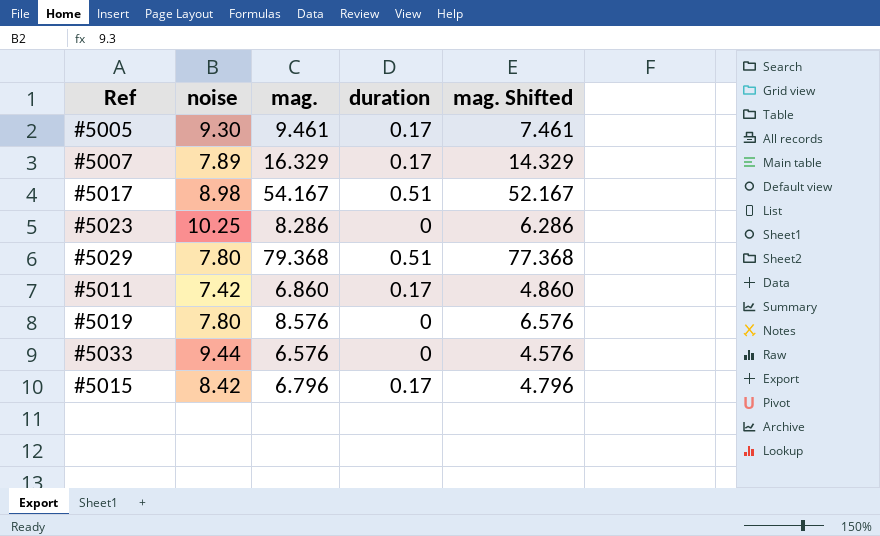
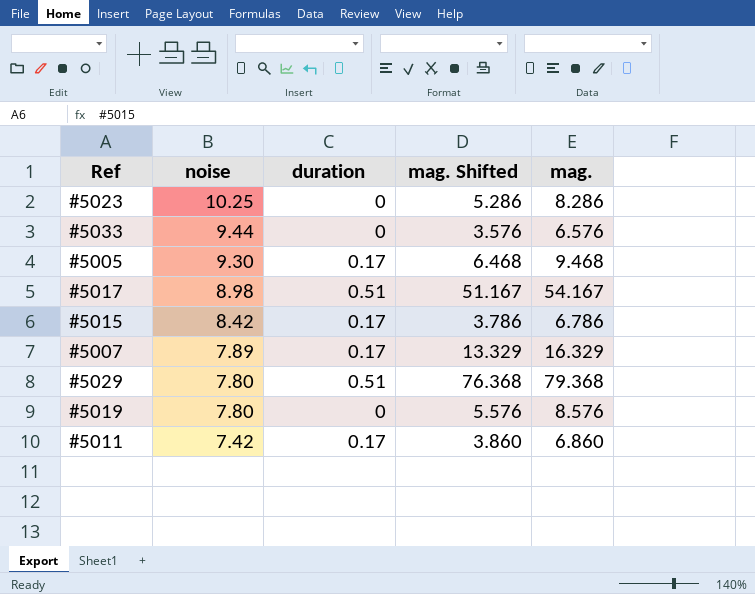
row order: none -> noise descending
column mag. Shifted | formula: [mag.] - 2 -> [mag.] - 3
column mag. | position: 3 -> 5
#5005 | mag.: 9.461 -> 9.468
#5015 | mag.: 6.796 -> 6.786

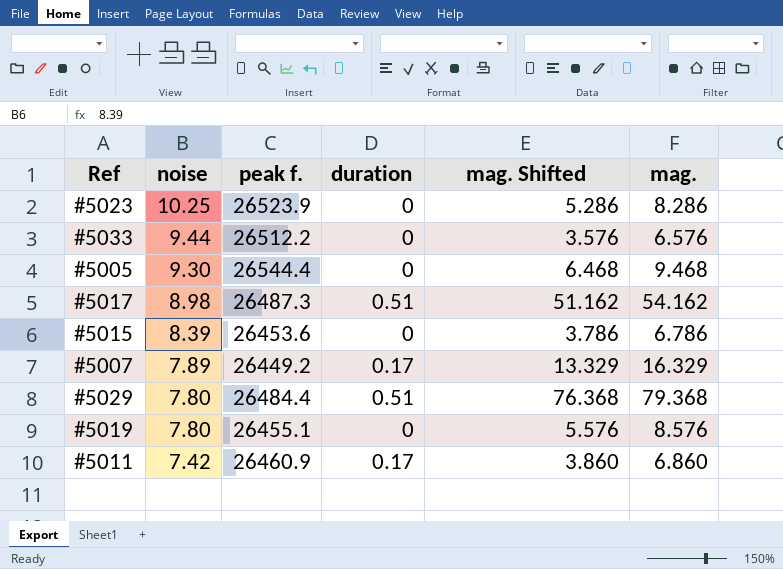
column peak f. | position: none -> 3
#5005 | duration: 0.17 -> 0
#5017 | mag. Shifted: 51.167 -> 51.162
#5017 | mag.: 54.167 -> 54.162
#5015 | noise: 8.42 -> 8.39
#5015 | duration: 0.17 -> 0

